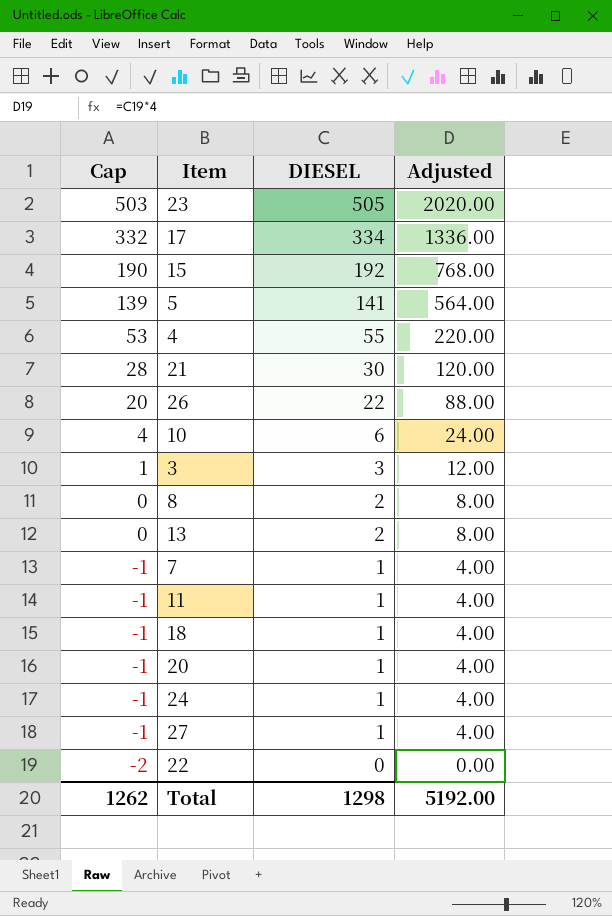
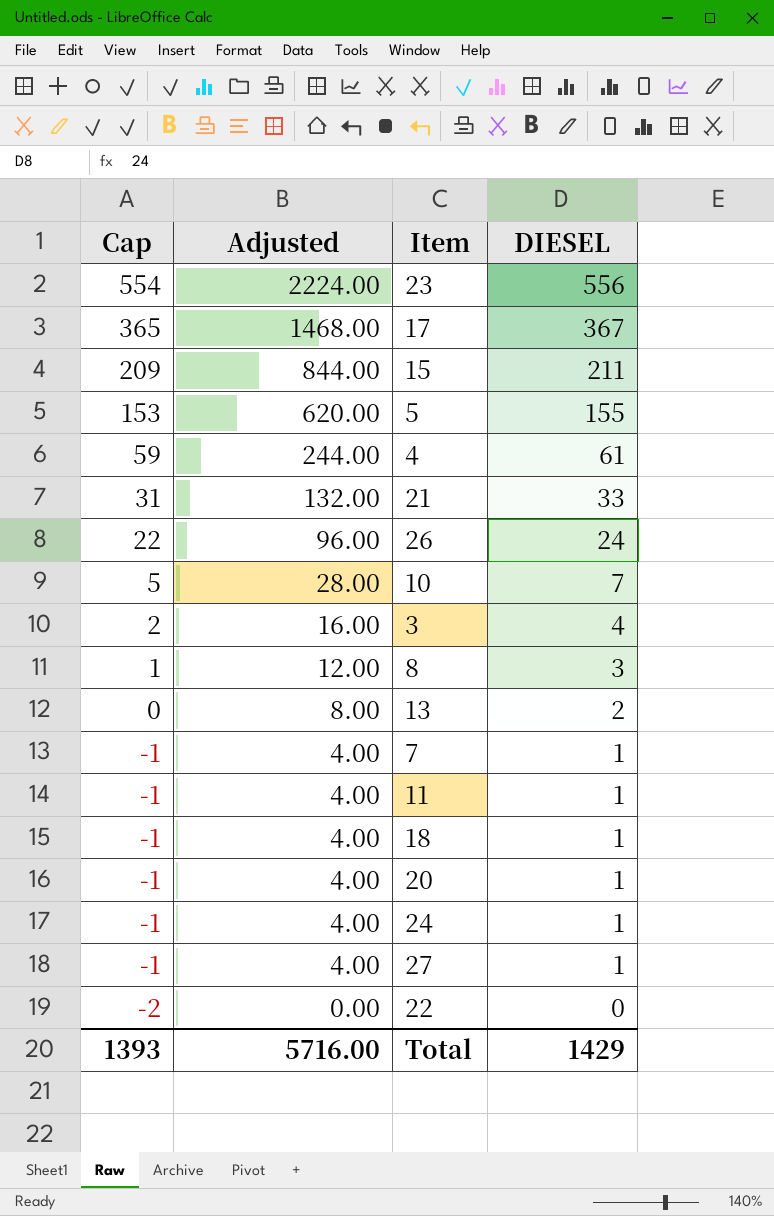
column Adjusted | position: 4 -> 2
23 | Cap: 503 -> 554
23 | Adjusted: 2020.00 -> 2224.00
23 | DIESEL: 505 -> 556
17 | Cap: 332 -> 365
17 | Adjusted: 1336.00 -> 1468.00
17 | DIESEL: 334 -> 367
15 | Cap: 190 -> 209
15 | Adjusted: 768.00 -> 844.00
15 | DIESEL: 192 -> 211
5 | Cap: 139 -> 153
5 | Adjusted: 564.00 -> 620.00
5 | DIESEL: 141 -> 155
4 | Cap: 53 -> 59
4 | Adjusted: 220.00 -> 244.00
4 | DIESEL: 55 -> 61
21 | Cap: 28 -> 31
21 | Adjusted: 120.00 -> 132.00
21 | DIESEL: 30 -> 33
26 | Cap: 20 -> 22
26 | Adjusted: 88.00 -> 96.00
26 | DIESEL: 22 -> 24
10 | Cap: 4 -> 5
10 | Adjusted: 24.00 -> 28.00
10 | DIESEL: 6 -> 7
3 | Cap: 1 -> 2
3 | Adjusted: 12.00 -> 16.00
3 | DIESEL: 3 -> 4
8 | Cap: 0 -> 1
8 | Adjusted: 8.00 -> 12.00
8 | DIESEL: 2 -> 3
Total | Cap: 1262 -> 1393
Total | Adjusted: 5192.00 -> 5716.00
Total | DIESEL: 1298 -> 1429

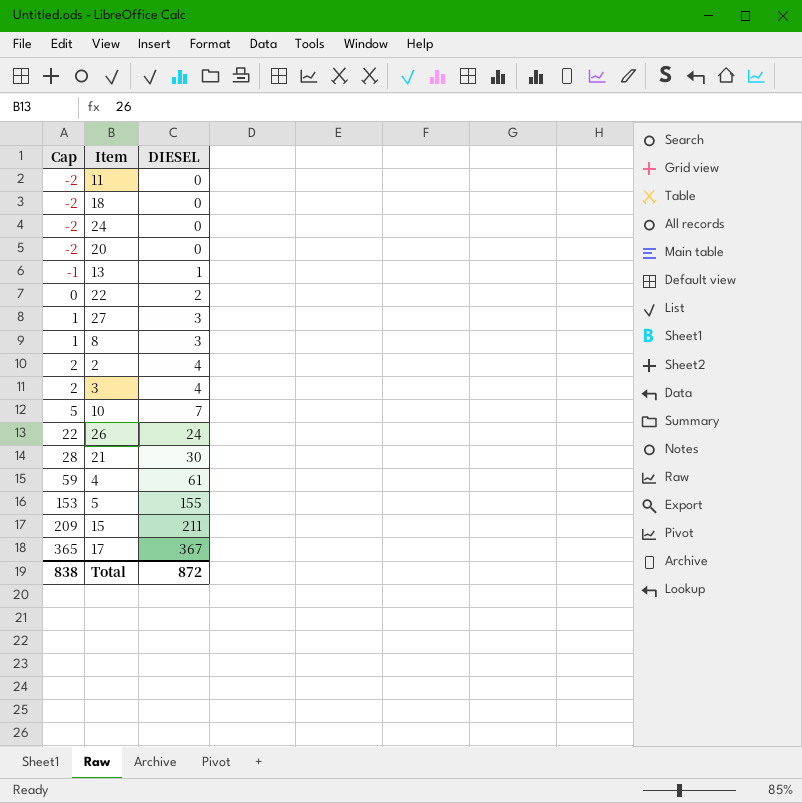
row order: Cap descending -> Cap ascending
column Adjusted | formula: [DIESEL] * 4 -> none
row 23: 554 | 2224.00 | 556 -> none
row 7: -1 | 4.00 | 1 -> none
11 | Cap: -1 -> -2
11 | DIESEL: 1 -> 0
18 | Cap: -1 -> -2
18 | DIESEL: 1 -> 0
24 | Cap: -1 -> -2
24 | DIESEL: 1 -> 0
20 | Cap: -1 -> -2
20 | DIESEL: 1 -> 0
13 | Cap: 0 -> -1
13 | DIESEL: 2 -> 1
22 | Cap: -2 -> 0
22 | DIESEL: 0 -> 2
27 | Cap: -1 -> 1
27 | DIESEL: 1 -> 3
row 2: none -> 2 | 4
21 | Cap: 31 -> 28
21 | DIESEL: 33 -> 30
Total | Cap: 1393 -> 838
Total | DIESEL: 1429 -> 872

